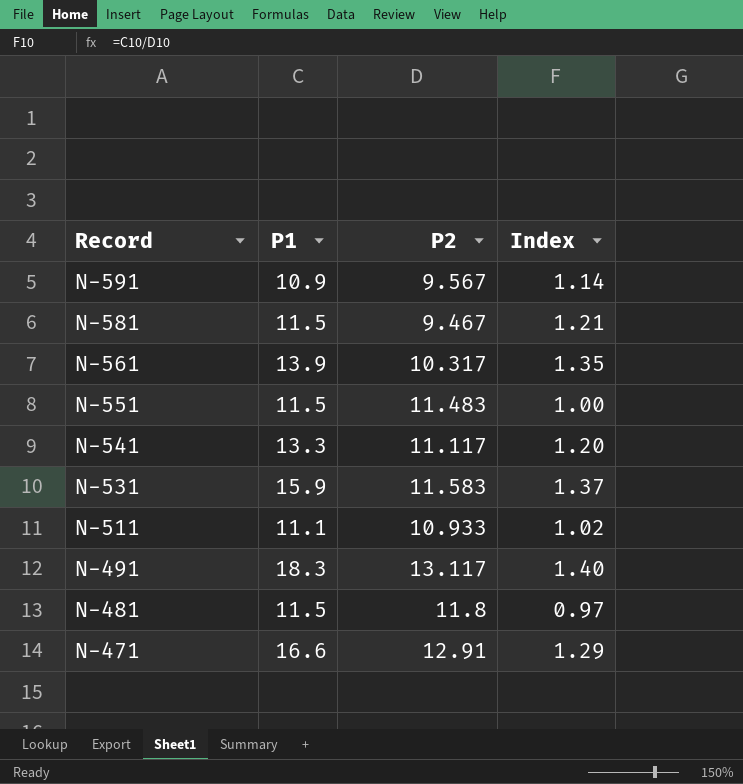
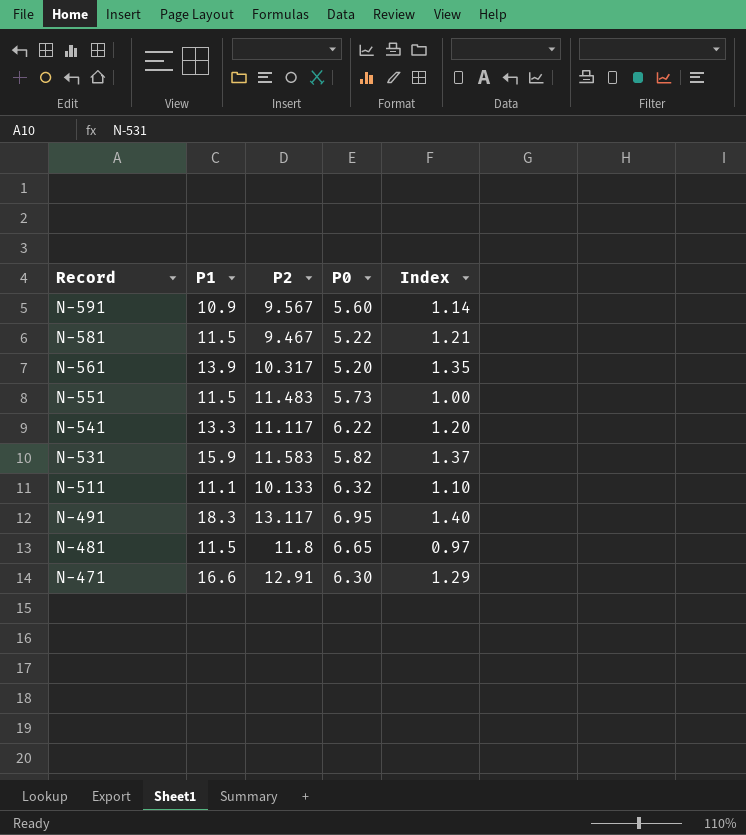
column P0 | position: none -> 4
N-511 | P2: 10.933 -> 10.133
N-511 | Index: 1.02 -> 1.10

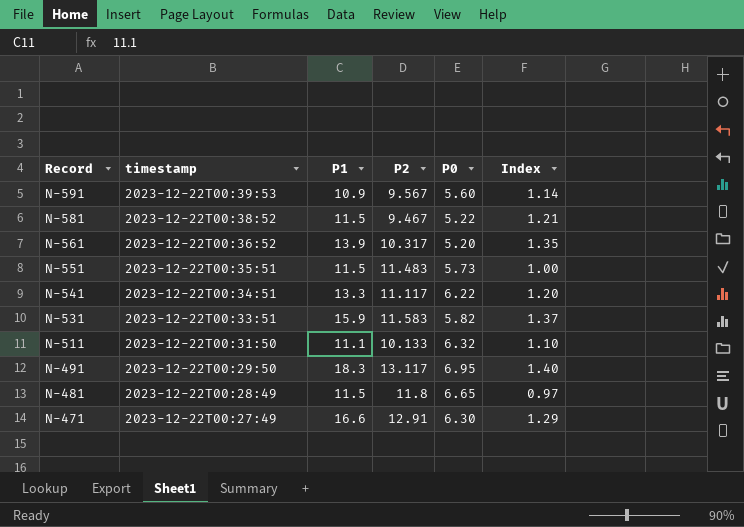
column timestamp | position: none -> 2

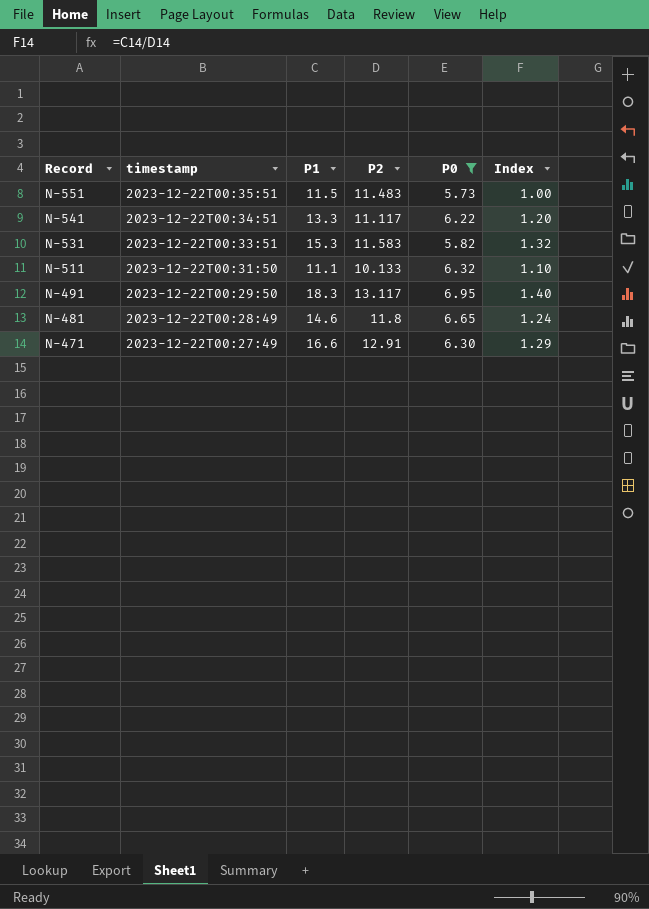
filter: none -> P0 >= 5.73
N-531 | P1: 15.9 -> 15.3
N-531 | Index: 1.37 -> 1.32
N-481 | P1: 11.5 -> 14.6
N-481 | Index: 0.97 -> 1.24

